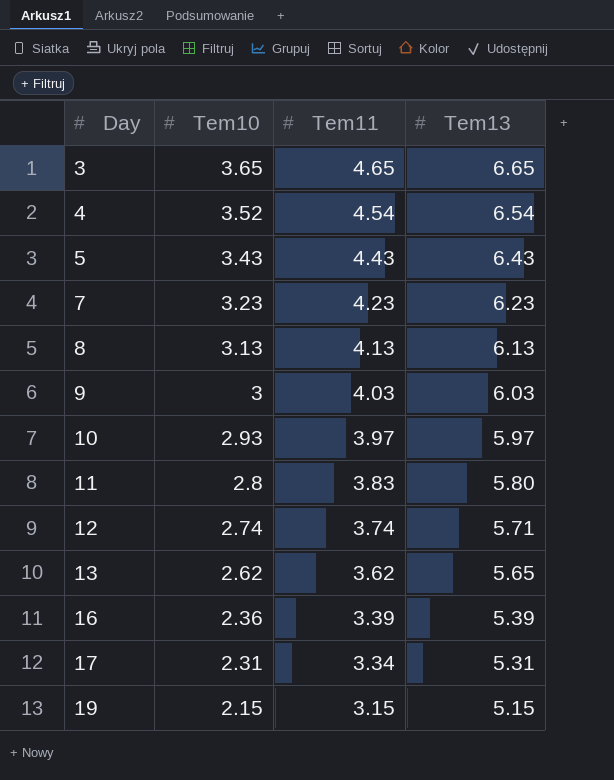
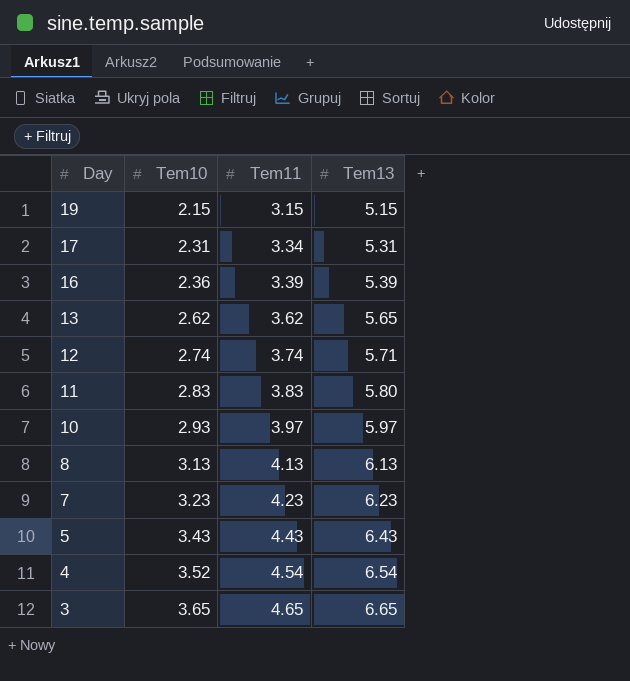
row order: Day ascending -> Day descending
row 9: 3 | 4.03 | 6.03 -> none
11 | Tem10: 2.8 -> 2.83

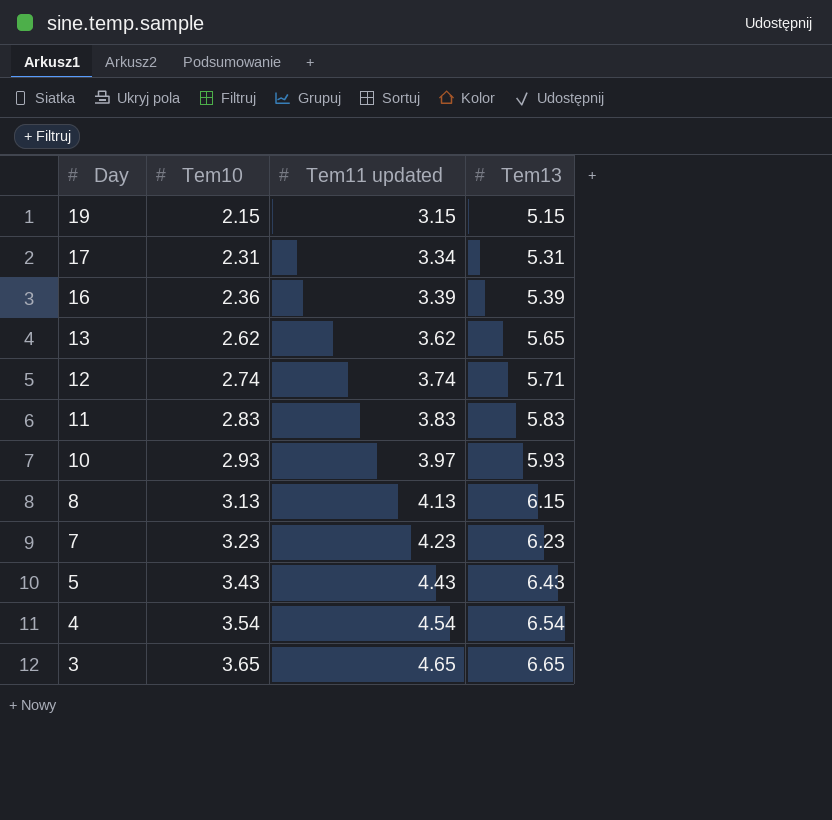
column name: Tem11 -> Tem11 updated
11 | Tem13: 5.80 -> 5.83
10 | Tem13: 5.97 -> 5.93
8 | Tem13: 6.13 -> 6.15
4 | Tem10: 3.52 -> 3.54

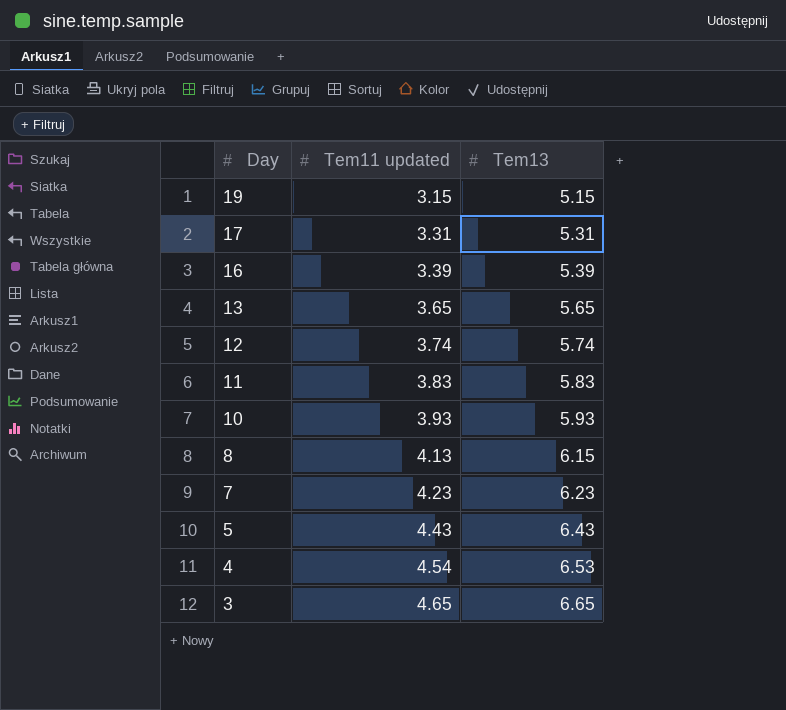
column Tem10 | position: 2 -> none
17 | Tem11 updated: 3.34 -> 3.31
13 | Tem11 updated: 3.62 -> 3.65
12 | Tem13: 5.71 -> 5.74
10 | Tem11 updated: 3.97 -> 3.93
4 | Tem13: 6.54 -> 6.53

